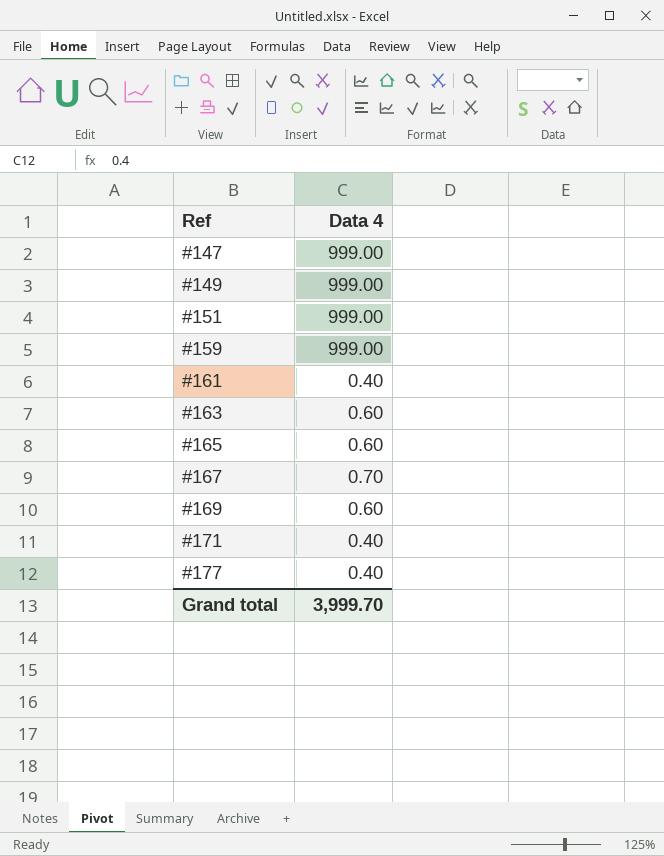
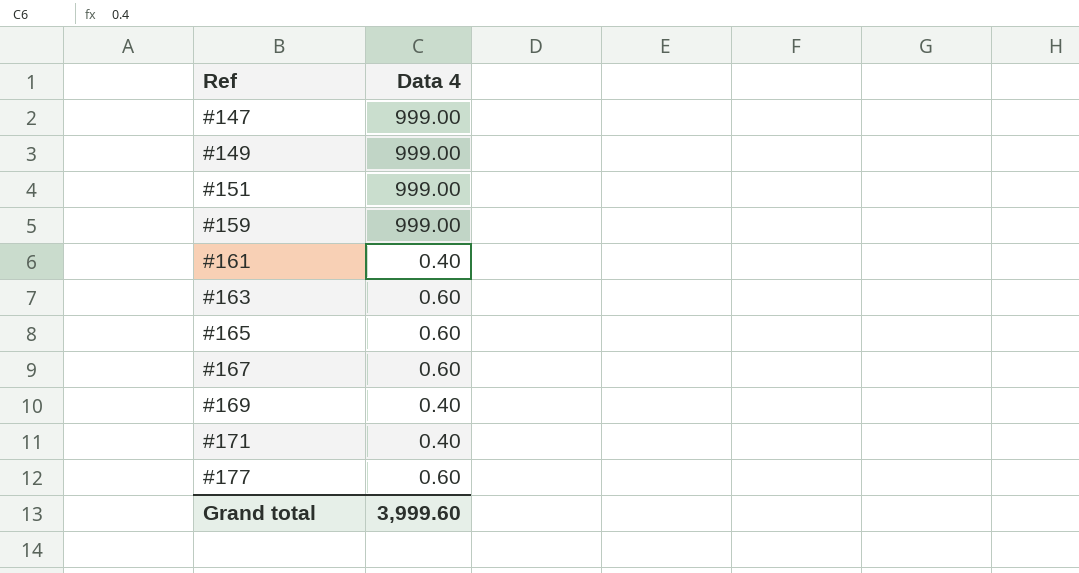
#167 | Data 4: 0.70 -> 0.60
#169 | Data 4: 0.60 -> 0.40
#177 | Data 4: 0.40 -> 0.60
Grand total | Data 4: 3,999.70 -> 3,999.60

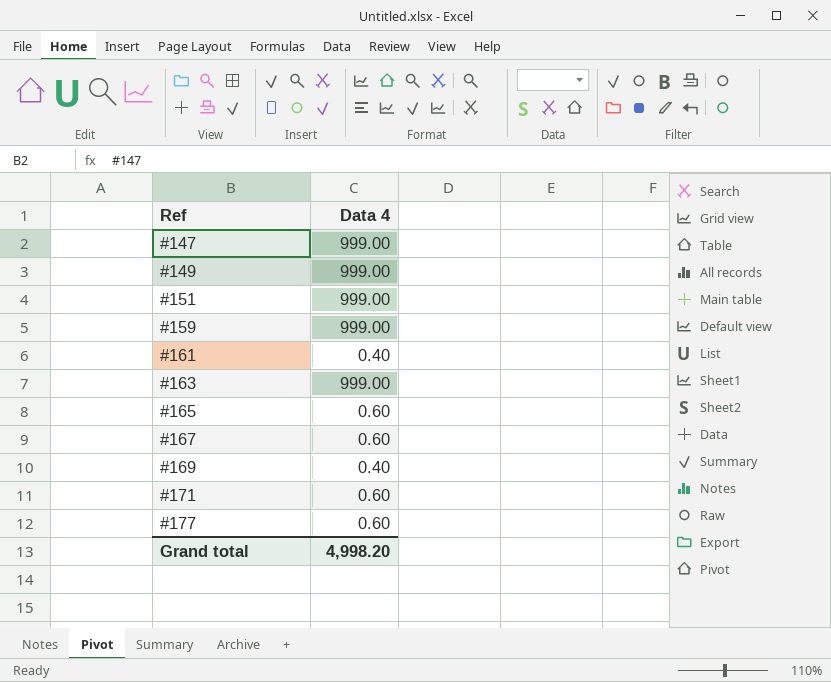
#163 | Data 4: 0.60 -> 999.00
#171 | Data 4: 0.40 -> 0.60
Grand total | Data 4: 3,999.60 -> 4,998.20

